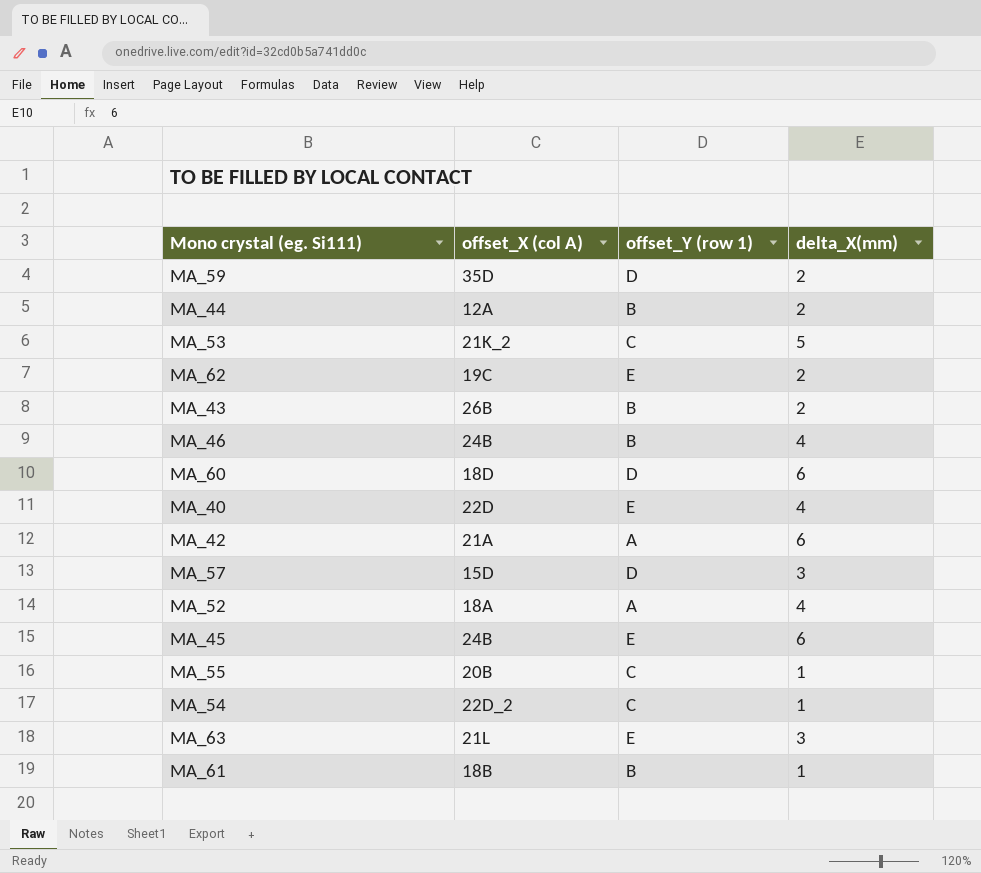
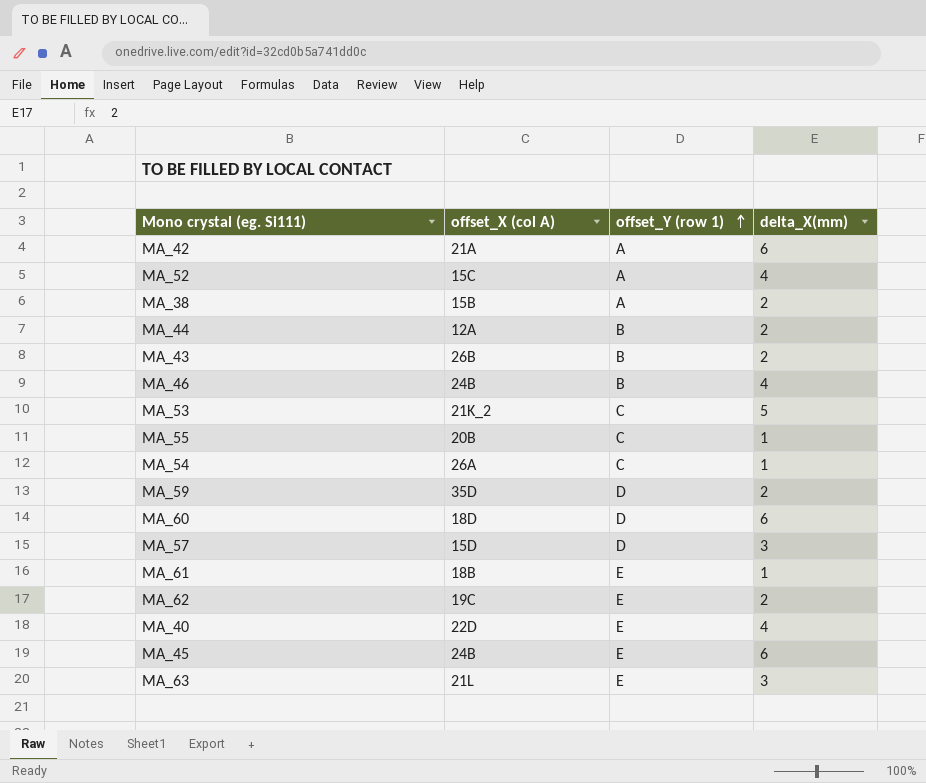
row order: none -> offset_Y (row 1) ascending
MA_52 | offset_X (col A): 18A -> 15C
row MA_38: none -> 15B | A | 2
MA_54 | offset_X (col A): 22D_2 -> 26A
MA_61 | offset_Y (row 1): B -> E

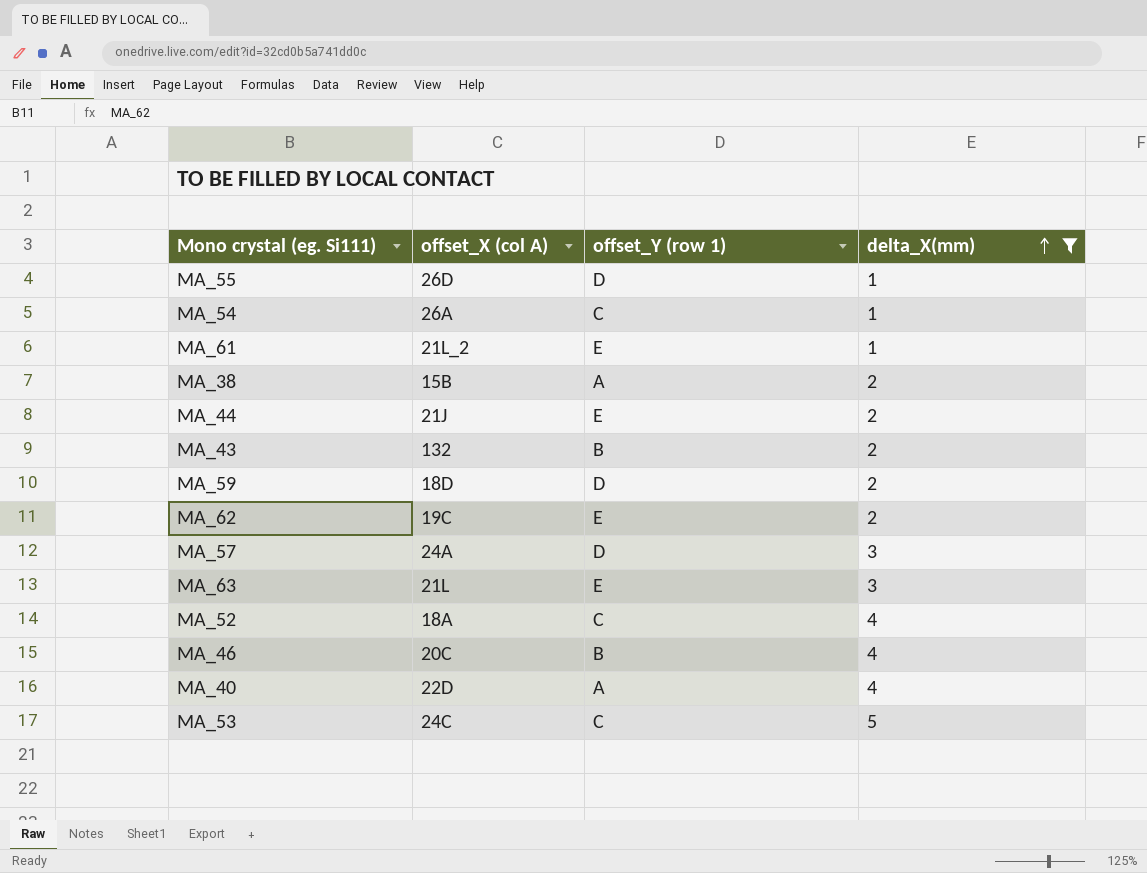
filter: none -> delta_X(mm) != 6
row order: offset_Y (row 1) ascending -> delta_X(mm) ascending
MA_55 | offset_X (col A): 20B -> 26D
MA_55 | offset_Y (row 1): C -> D
MA_61 | offset_X (col A): 18B -> 21L_2
MA_44 | offset_X (col A): 12A -> 21J
MA_44 | offset_Y (row 1): B -> E
MA_43 | offset_X (col A): 26B -> 132
MA_59 | offset_X (col A): 35D -> 18D
MA_57 | offset_X (col A): 15D -> 24A
MA_52 | offset_X (col A): 15C -> 18A
MA_52 | offset_Y (row 1): A -> C
MA_46 | offset_X (col A): 24B -> 20C
MA_40 | offset_Y (row 1): E -> A
MA_53 | offset_X (col A): 21K_2 -> 24C

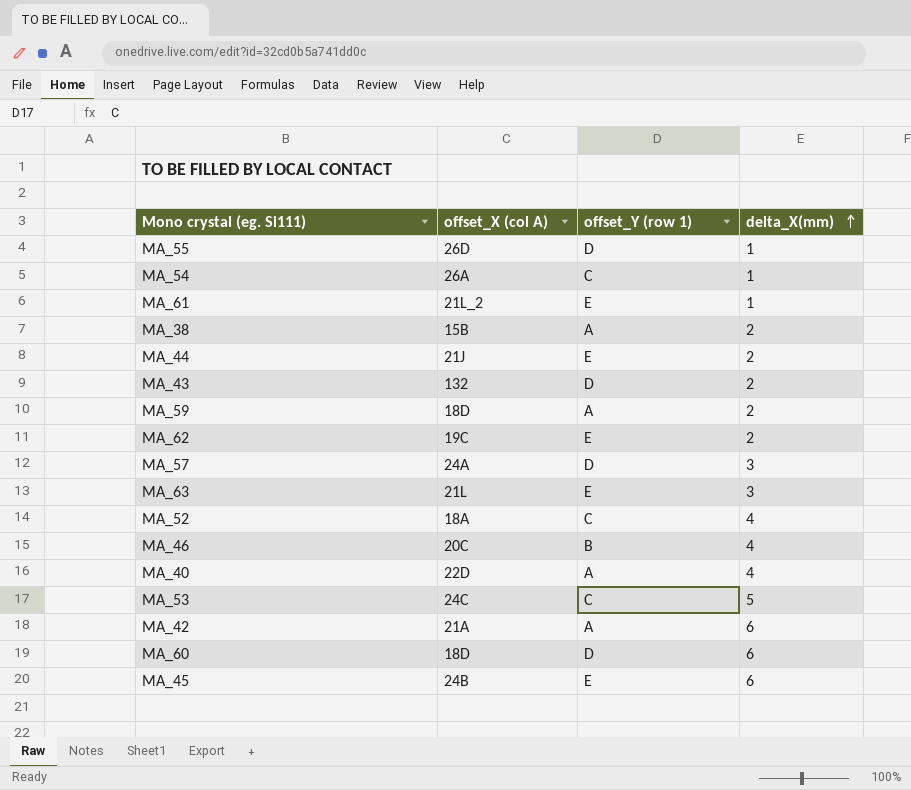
filter: delta_X(mm) != 6 -> none
MA_43 | offset_Y (row 1): B -> D
MA_59 | offset_Y (row 1): D -> A

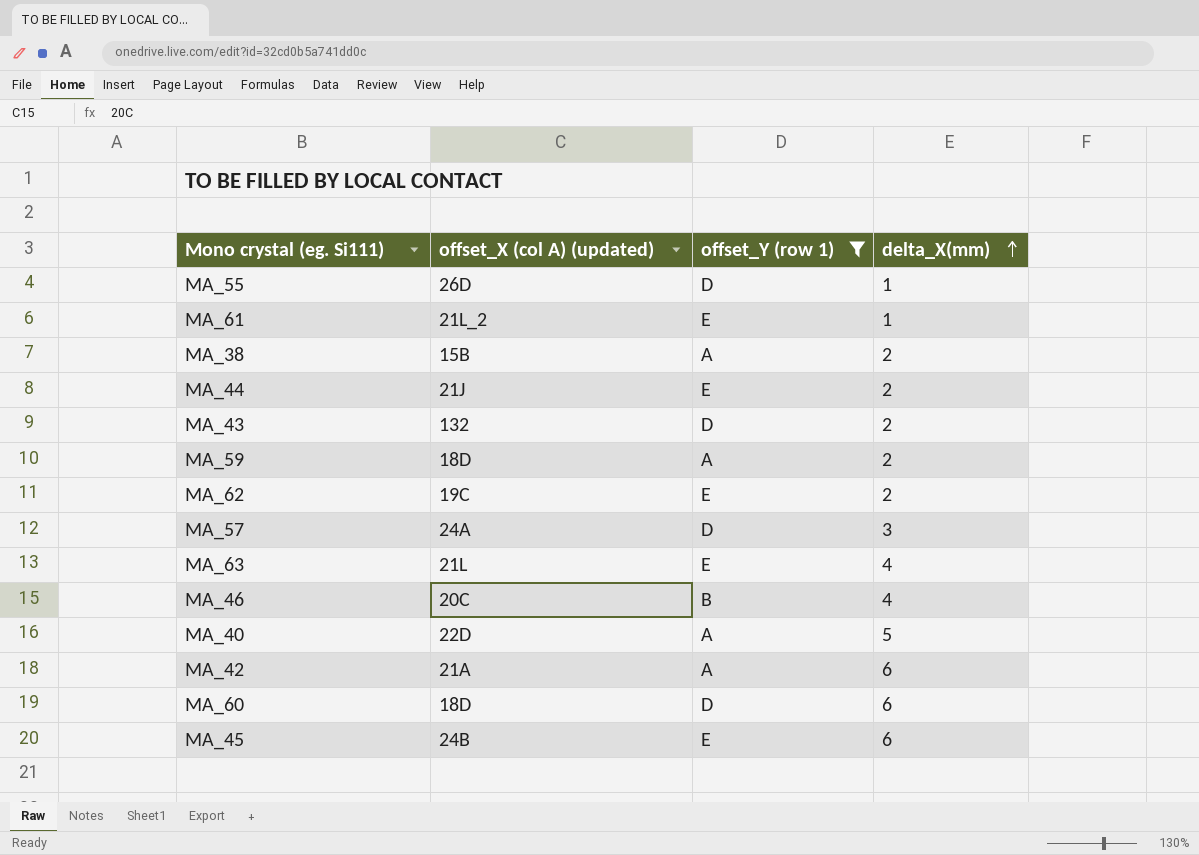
filter: none -> offset_Y (row 1) != C
column name: offset_X (col A) -> offset_X (col A) (updated)
MA_63 | delta_X(mm): 3 -> 4
MA_40 | delta_X(mm): 4 -> 5

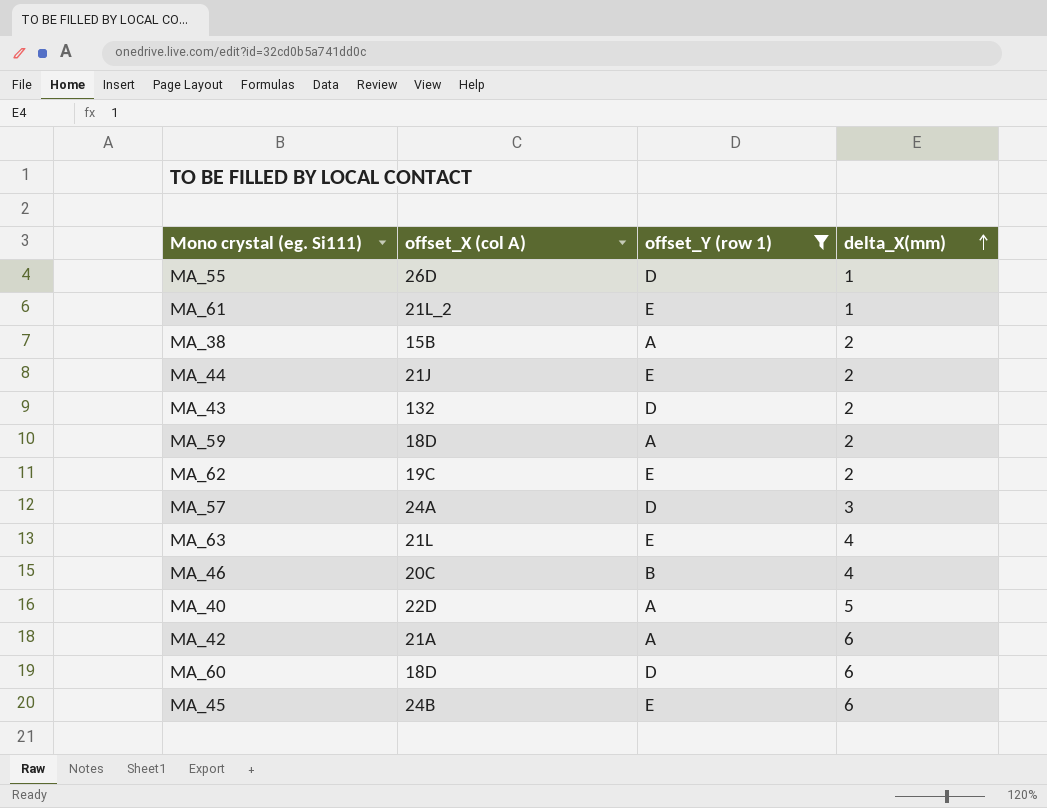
column name: offset_X (col A) (updated) -> offset_X (col A)

